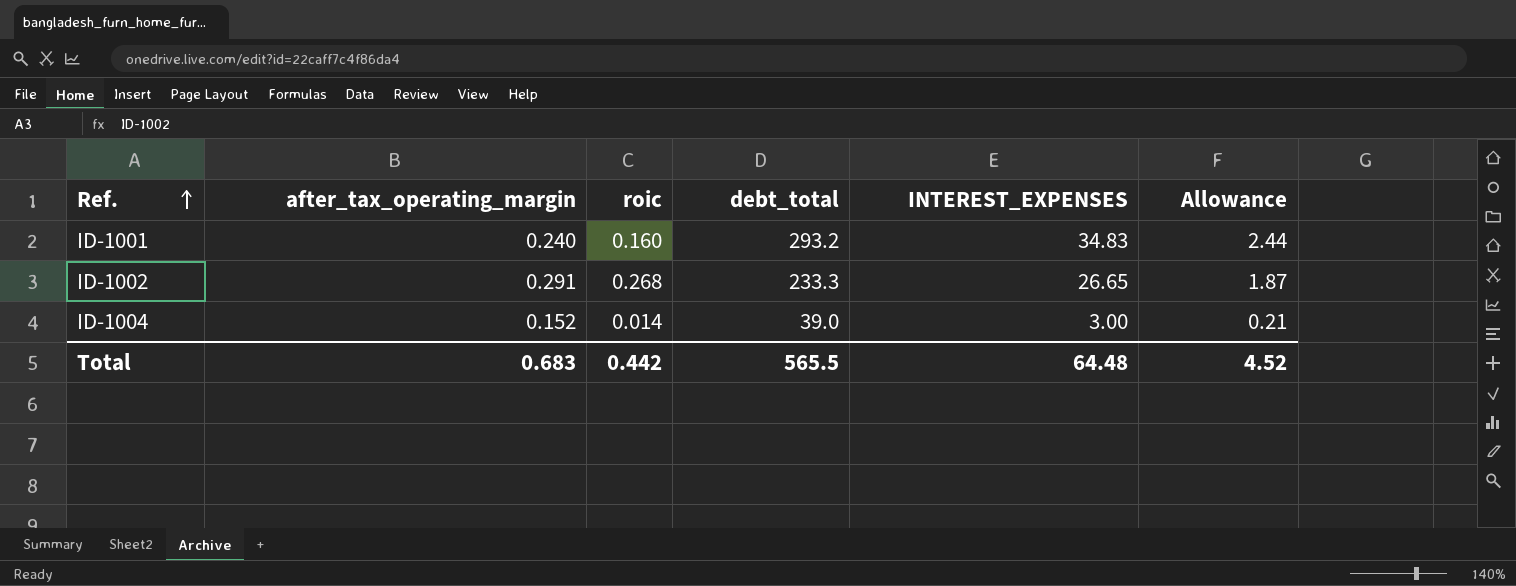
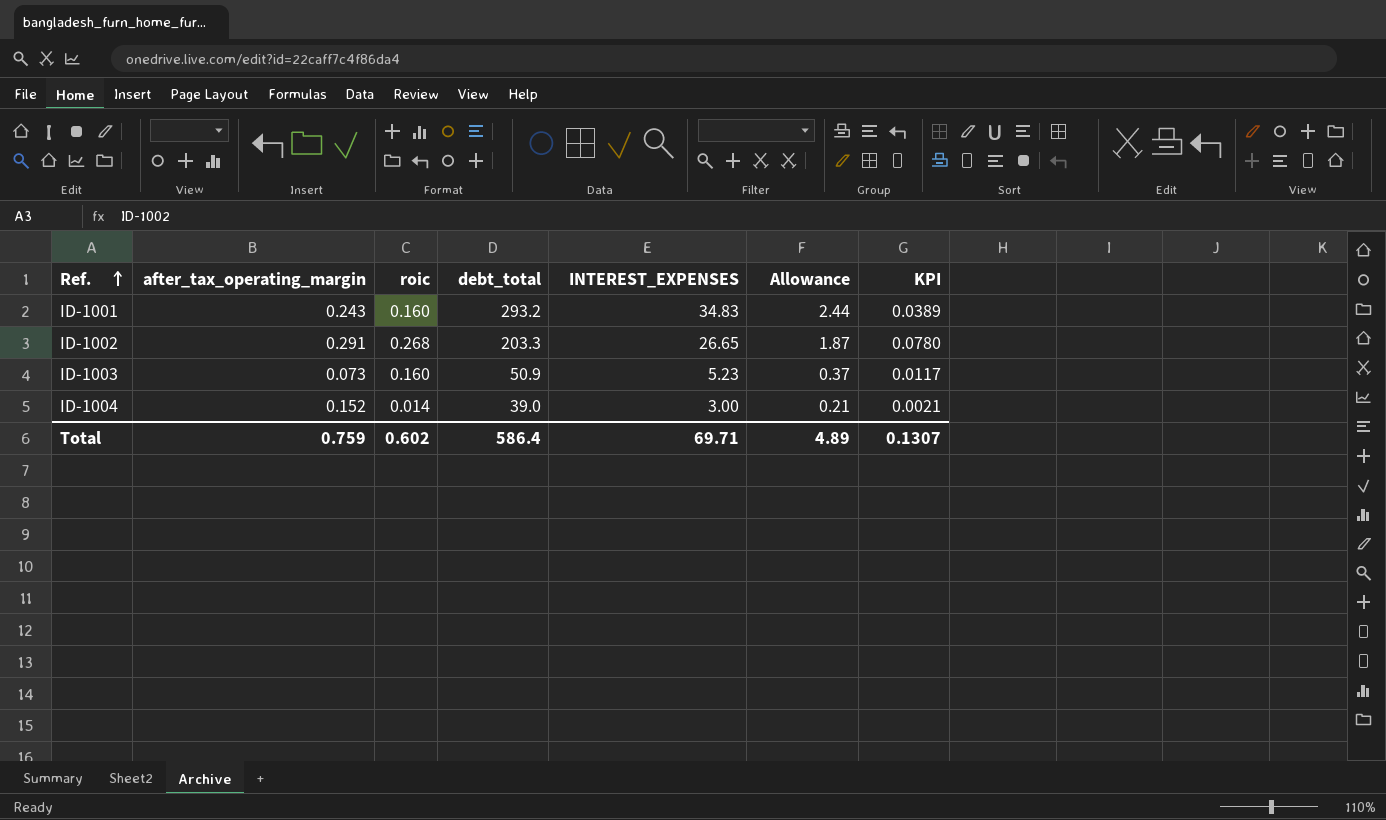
column KPI | formula: none -> [after_tax_operating_margin] * [roic]
ID-1001 | after_tax_operating_margin: 0.240 -> 0.243
ID-1002 | debt_total: 233.3 -> 203.3
row ID-1003: none -> 0.073 | 0.160 | 50.9 | 5.23 | 0.37 | 0.0117
Total | after_tax_operating_margin: 0.683 -> 0.759
Total | roic: 0.442 -> 0.602
Total | debt_total: 565.5 -> 586.4
Total | INTEREST_EXPENSES: 64.48 -> 69.71
Total | Allowance: 4.52 -> 4.89

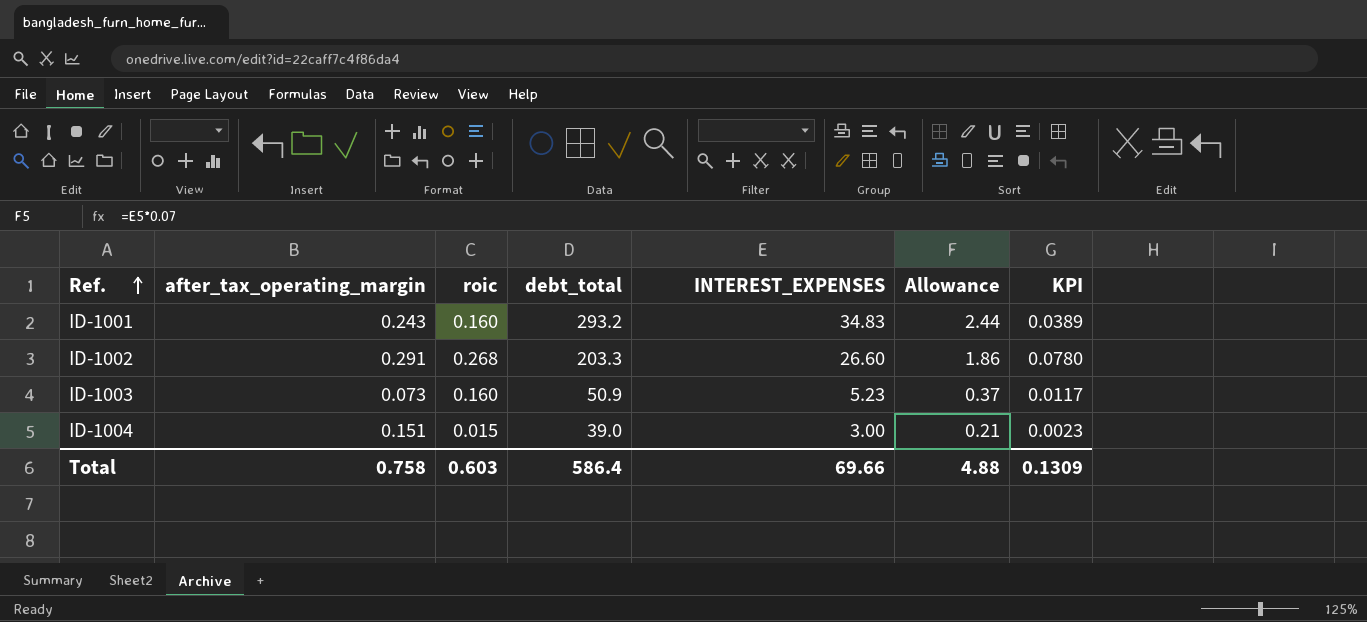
ID-1002 | INTEREST_EXPENSES: 26.65 -> 26.60
ID-1002 | Allowance: 1.87 -> 1.86
ID-1004 | after_tax_operating_margin: 0.152 -> 0.151
ID-1004 | roic: 0.014 -> 0.015
ID-1004 | KPI: 0.0021 -> 0.0023
Total | after_tax_operating_margin: 0.759 -> 0.758
Total | roic: 0.602 -> 0.603
Total | INTEREST_EXPENSES: 69.71 -> 69.66
Total | Allowance: 4.89 -> 4.88
Total | KPI: 0.1307 -> 0.1309

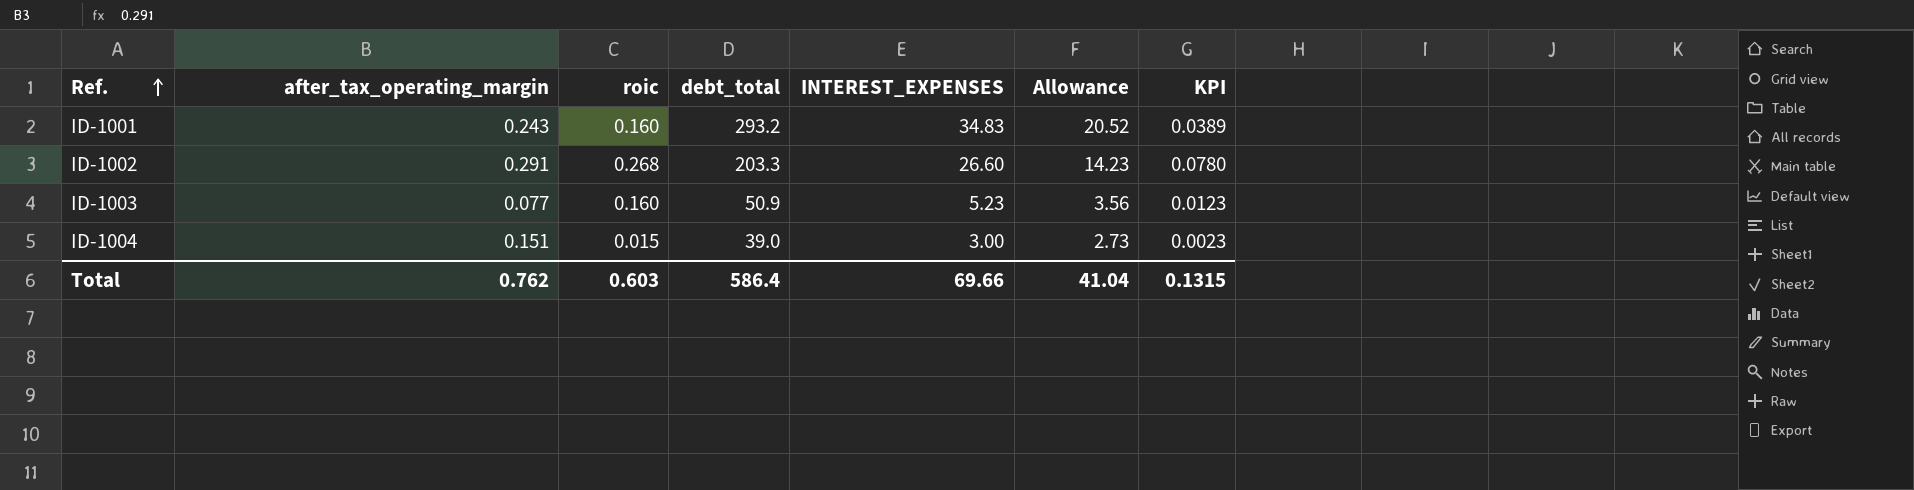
column Allowance | formula: [INTEREST_EXPENSES] * 0.07 -> [debt_total] * 0.07
ID-1003 | after_tax_operating_margin: 0.073 -> 0.077
ID-1003 | KPI: 0.0117 -> 0.0123
Total | after_tax_operating_margin: 0.758 -> 0.762
Total | Allowance: 4.88 -> 41.04
Total | KPI: 0.1309 -> 0.1315

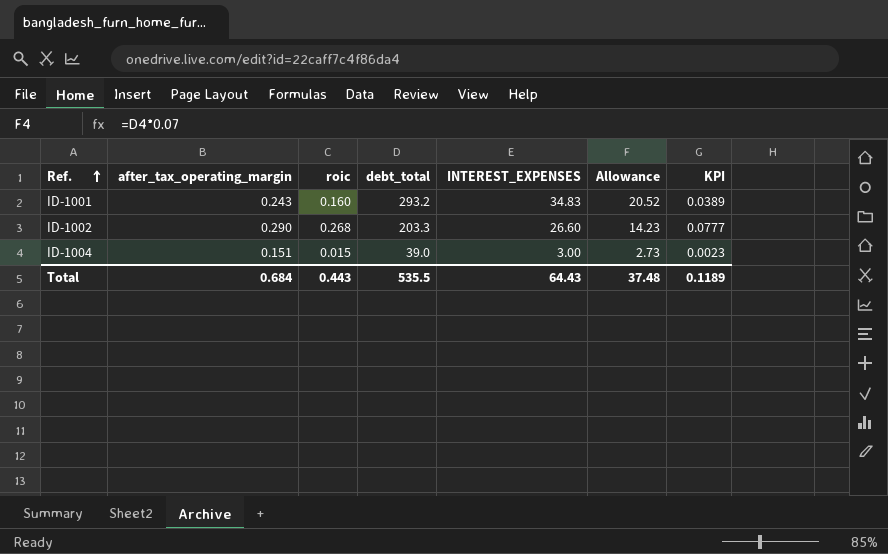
row ID-1003: 0.077 | 0.160 | 50.9 | 5.23 | 3.56 | 0.0123 -> none
ID-1002 | after_tax_operating_margin: 0.291 -> 0.290
ID-1002 | KPI: 0.0780 -> 0.0777
Total | after_tax_operating_margin: 0.762 -> 0.684
Total | roic: 0.603 -> 0.443
Total | debt_total: 586.4 -> 535.5
Total | INTEREST_EXPENSES: 69.66 -> 64.43
Total | Allowance: 41.04 -> 37.48
Total | KPI: 0.1315 -> 0.1189

